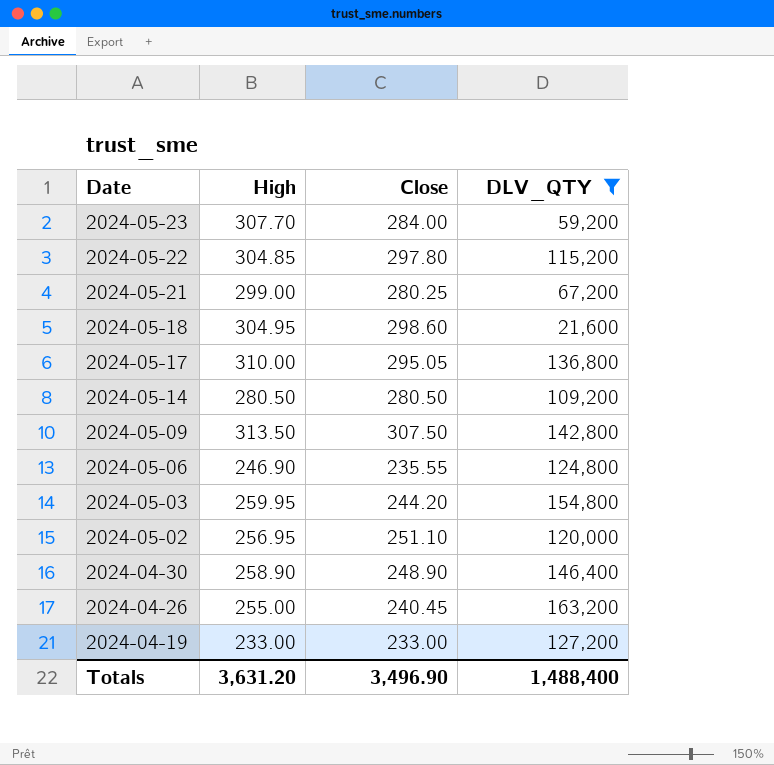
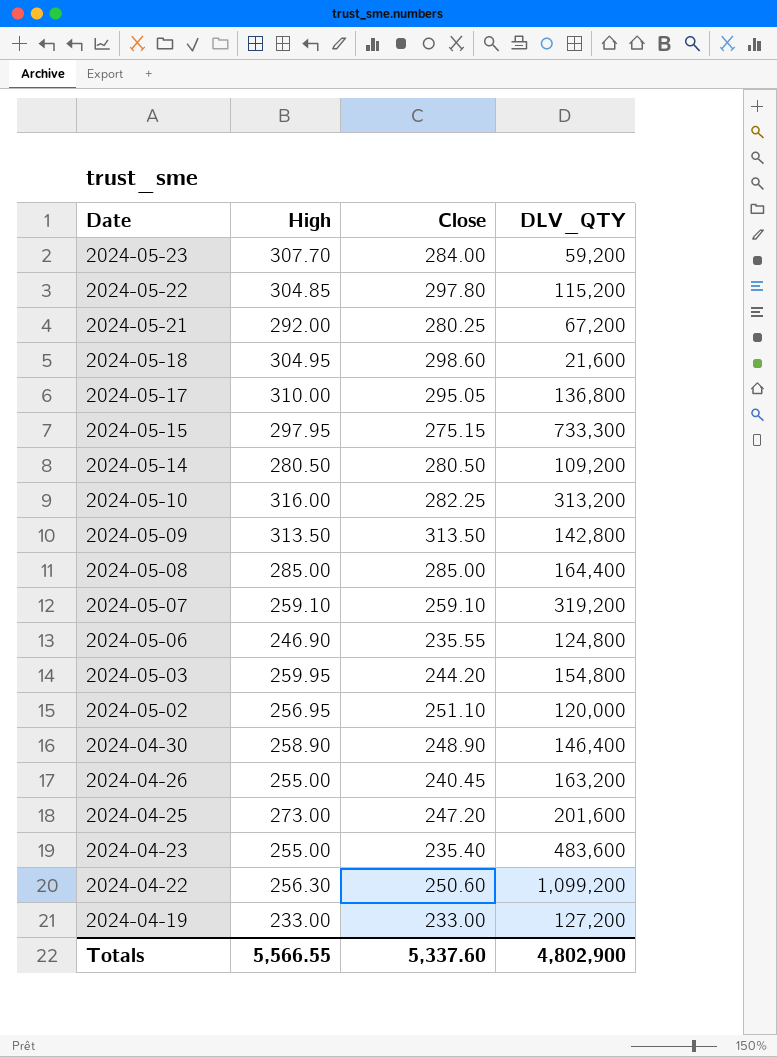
filter: DLV_QTY <= 163,200 -> none
2024-05-21 | High: 299.00 -> 292.00
2024-05-09 | Close: 307.50 -> 313.50
Totals | High: 3,631.20 -> 5,566.55
Totals | Close: 3,496.90 -> 5,337.60
Totals | DLV_QTY: 1,488,400 -> 4,802,900

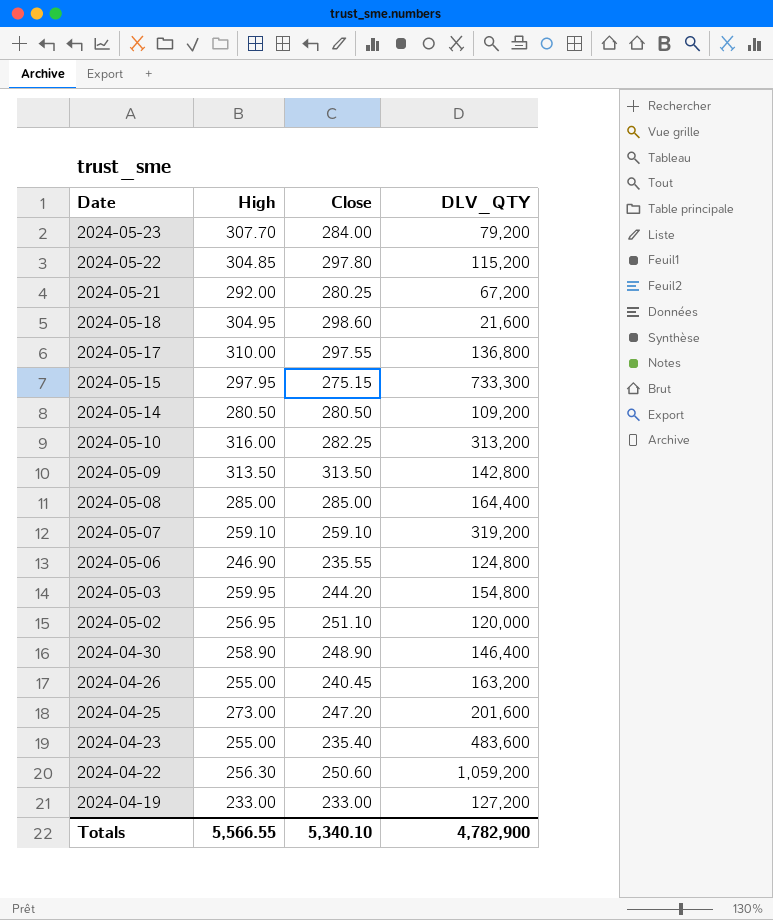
2024-05-23 | DLV_QTY: 59,200 -> 79,200
2024-05-17 | Close: 295.05 -> 297.55
2024-04-22 | DLV_QTY: 1,099,200 -> 1,059,200
Totals | Close: 5,337.60 -> 5,340.10
Totals | DLV_QTY: 4,802,900 -> 4,782,900

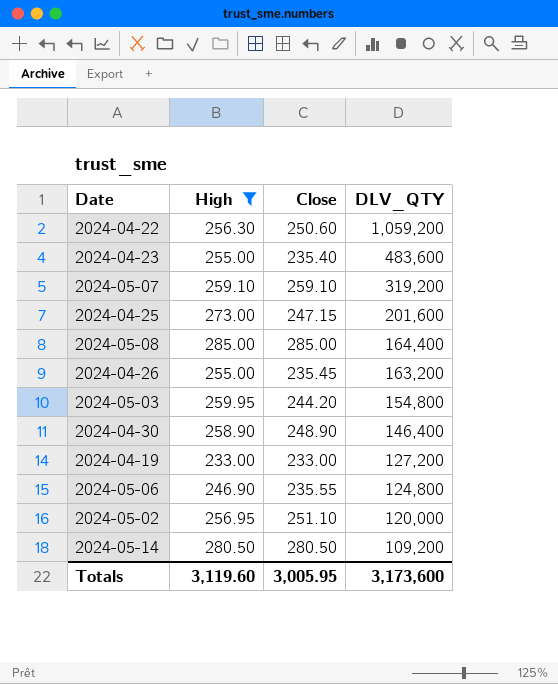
filter: none -> High <= 285.00
row order: Date descending -> DLV_QTY descending
2024-04-25 | Close: 247.20 -> 247.15
2024-04-26 | Close: 240.45 -> 235.45
Totals | High: 5,566.55 -> 3,119.60
Totals | Close: 5,340.10 -> 3,005.95
Totals | DLV_QTY: 4,782,900 -> 3,173,600

